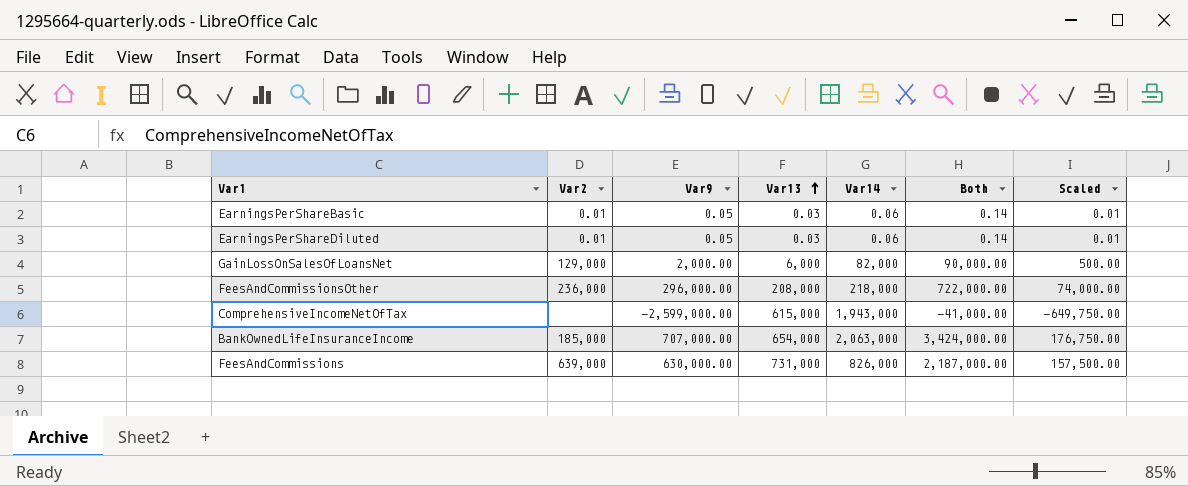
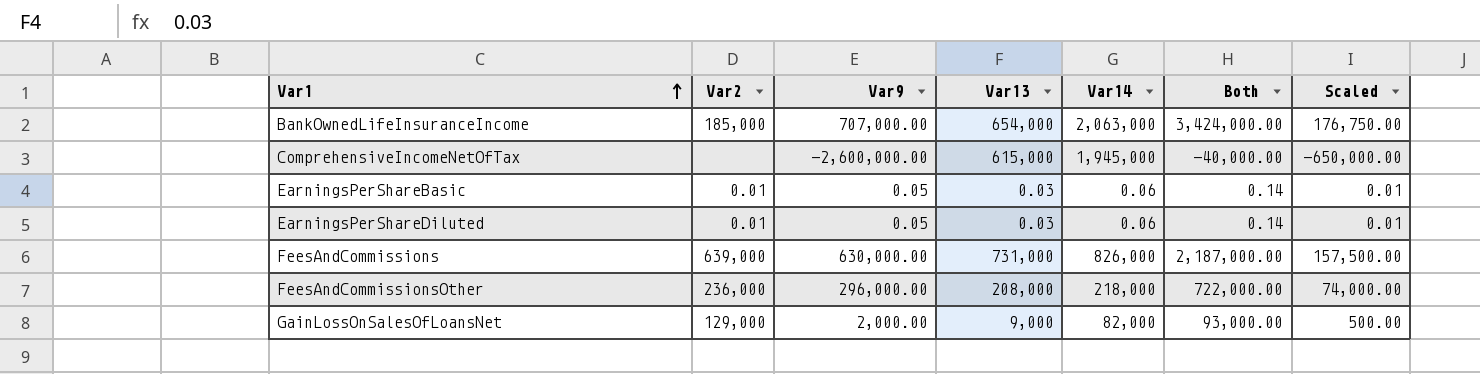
row order: Var13 ascending -> Var1 ascending
ComprehensiveIncomeNetOfTax | Var9: -2,599,000.00 -> -2,600,000.00
ComprehensiveIncomeNetOfTax | Var14: 1,943,000 -> 1,945,000
ComprehensiveIncomeNetOfTax | Both: -41,000.00 -> -40,000.00
ComprehensiveIncomeNetOfTax | Scaled: -649,750.00 -> -650,000.00
GainLossOnSalesOfLoansNet | Var13: 6,000 -> 9,000
GainLossOnSalesOfLoansNet | Both: 90,000.00 -> 93,000.00

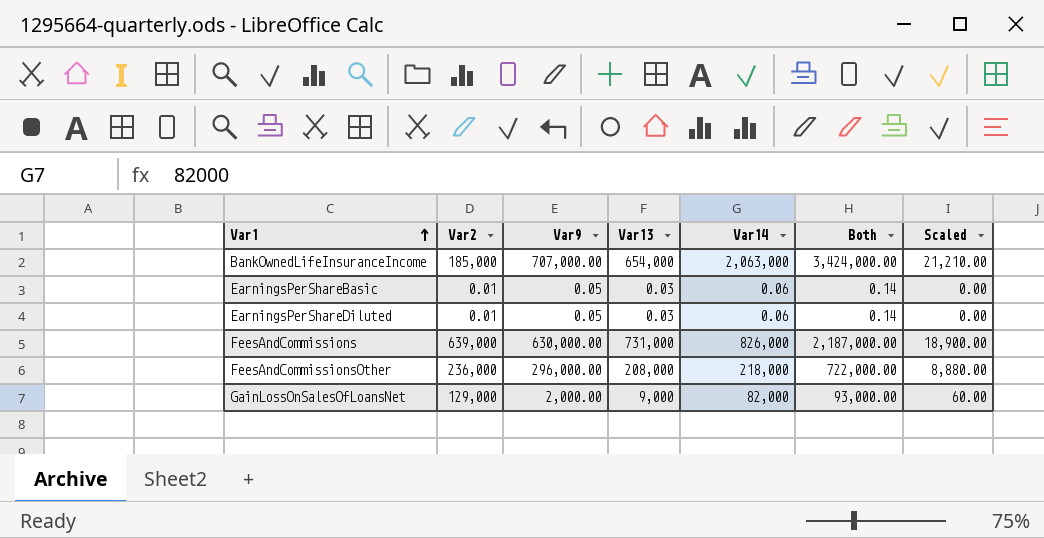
column Scaled | formula: [Var9] * 0.25 -> [Var9] * 0.03
row ComprehensiveIncomeNetOfTax: none | -2,600,000.00 | 615,000 | 1,945,000 | -40,000.00 | -650,000.00 -> none

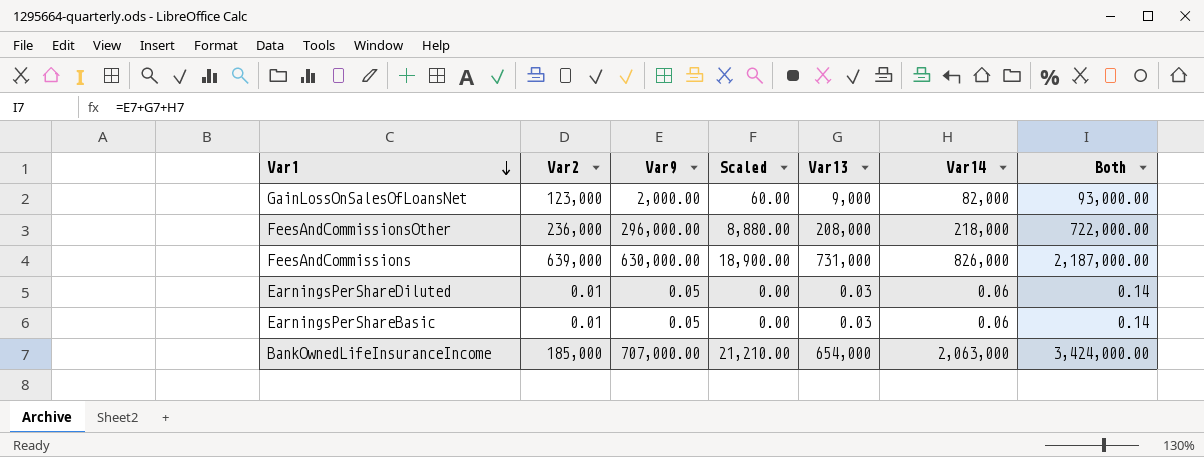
row order: Var1 ascending -> Var1 descending
column Scaled | position: 7 -> 4
GainLossOnSalesOfLoansNet | Var2: 129,000 -> 123,000

